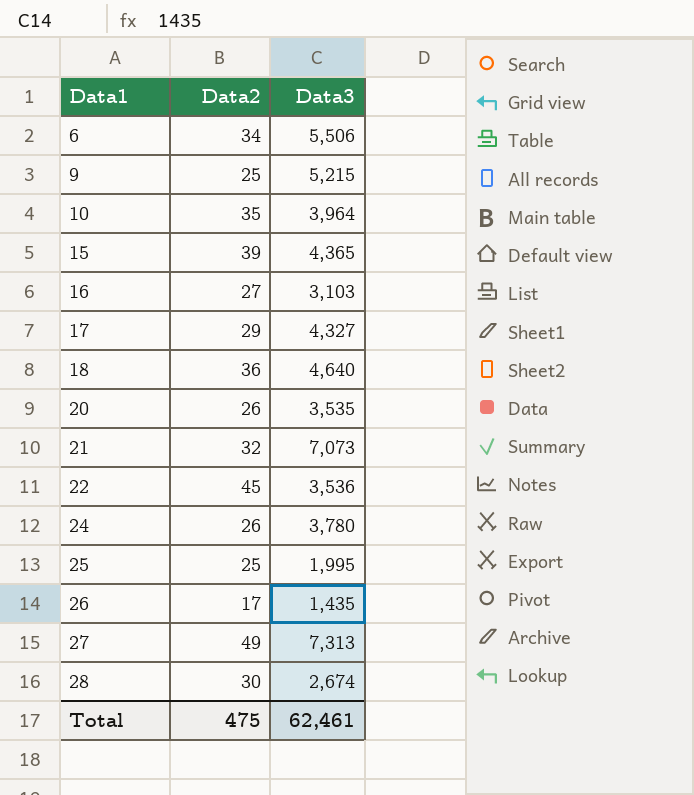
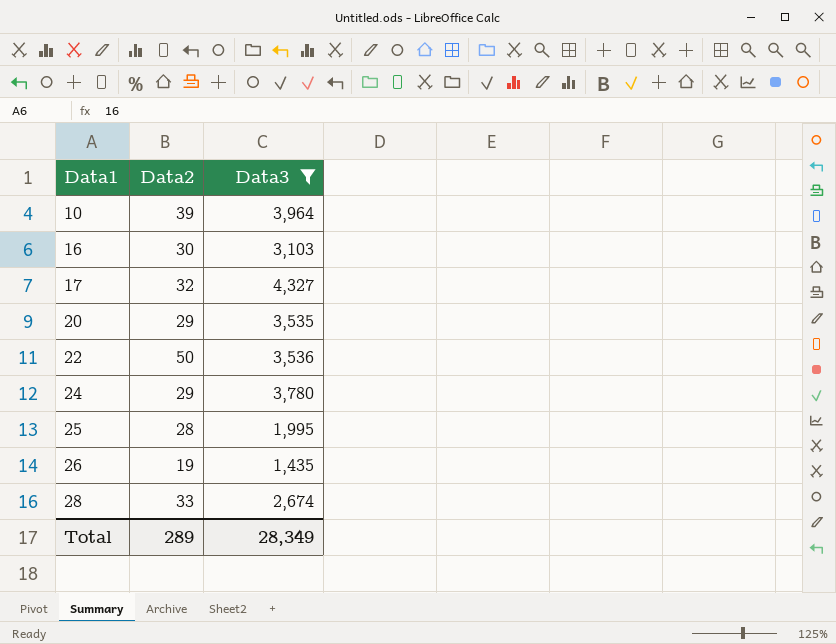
filter: none -> Data3 <= 4,327
10 | Data2: 35 -> 39
16 | Data2: 27 -> 30
17 | Data2: 29 -> 32
20 | Data2: 26 -> 29
22 | Data2: 45 -> 50
24 | Data2: 26 -> 29
25 | Data2: 25 -> 28
26 | Data2: 17 -> 19
28 | Data2: 30 -> 33
Total | Data2: 475 -> 289
Total | Data3: 62,461 -> 28,349

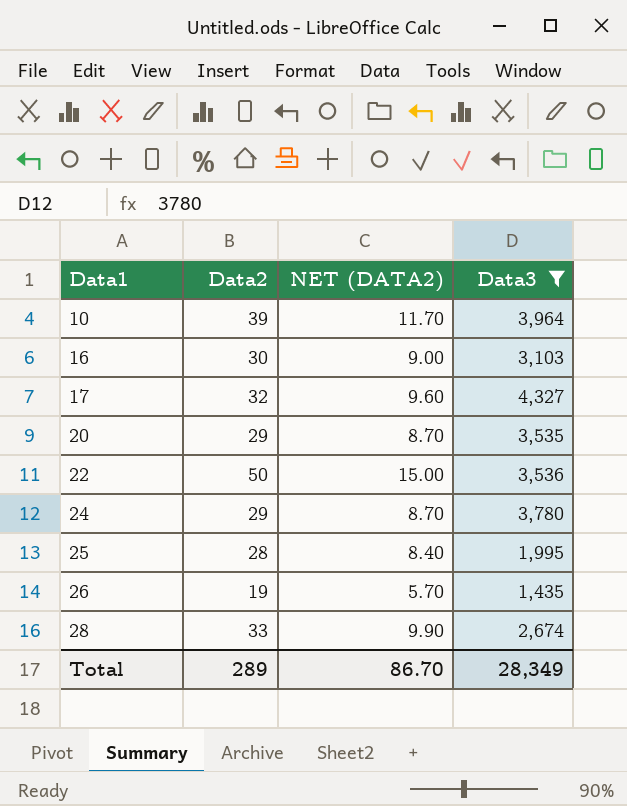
column NET (DATA2) | formula: none -> [Data2] * 0.3

